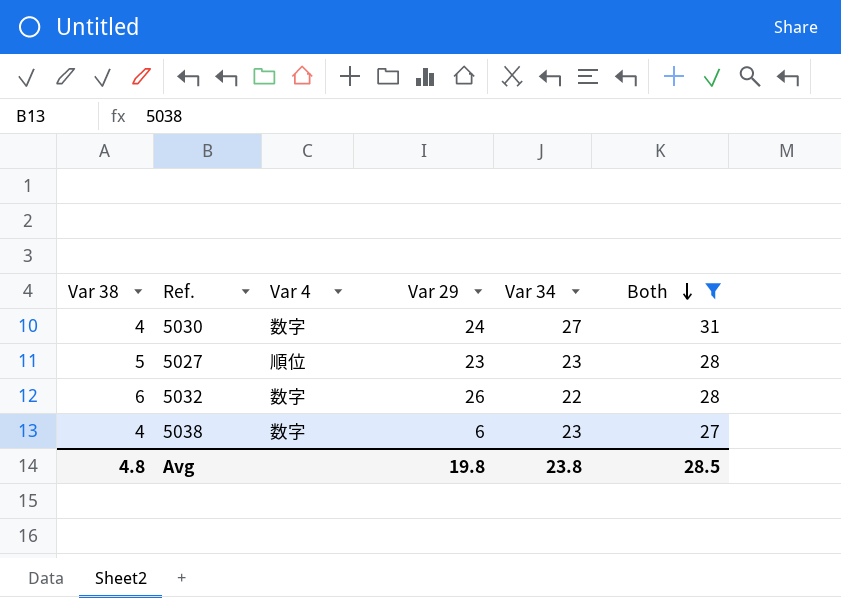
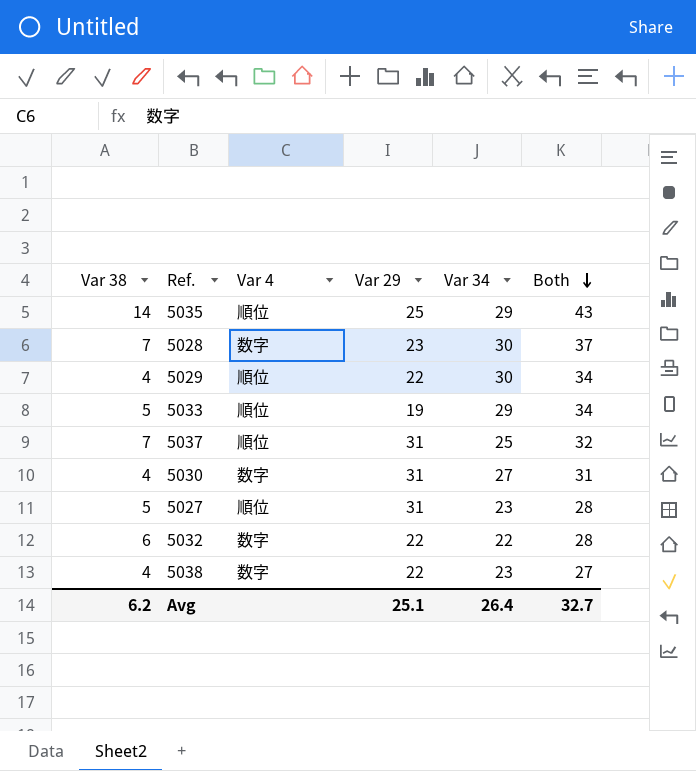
filter: Both <= 31 -> none
5030 | Var 29: 24 -> 31
5027 | Var 29: 23 -> 31
5032 | Var 29: 26 -> 22
5038 | Var 29: 6 -> 22
Avg | Var 38: 4.8 -> 6.2
Avg | Var 29: 19.8 -> 25.1
Avg | Var 34: 23.8 -> 26.4
Avg | Both: 28.5 -> 32.7

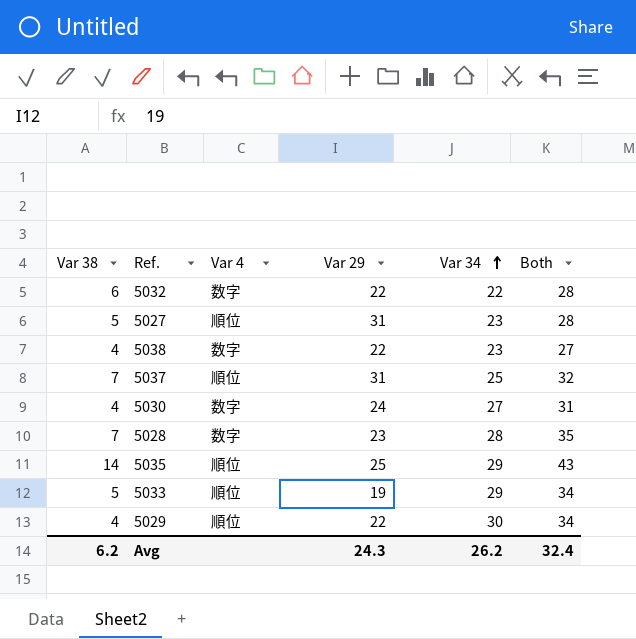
row order: Both descending -> Var 34 ascending
5030 | Var 29: 31 -> 24
5028 | Var 34: 30 -> 28
5028 | Both: 37 -> 35
Avg | Var 29: 25.1 -> 24.3
Avg | Var 34: 26.4 -> 26.2
Avg | Both: 32.7 -> 32.4

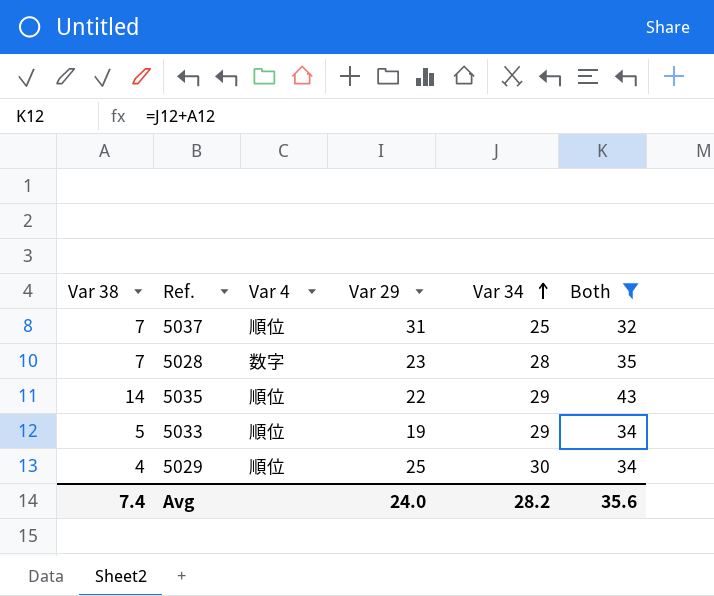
filter: none -> Both >= 32
5035 | Var 29: 25 -> 22
5029 | Var 29: 22 -> 25
Avg | Var 38: 6.2 -> 7.4
Avg | Var 29: 24.3 -> 24.0
Avg | Var 34: 26.2 -> 28.2
Avg | Both: 32.4 -> 35.6

